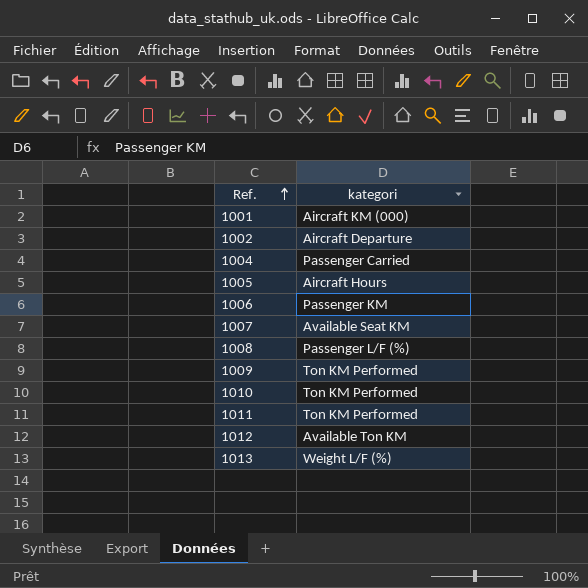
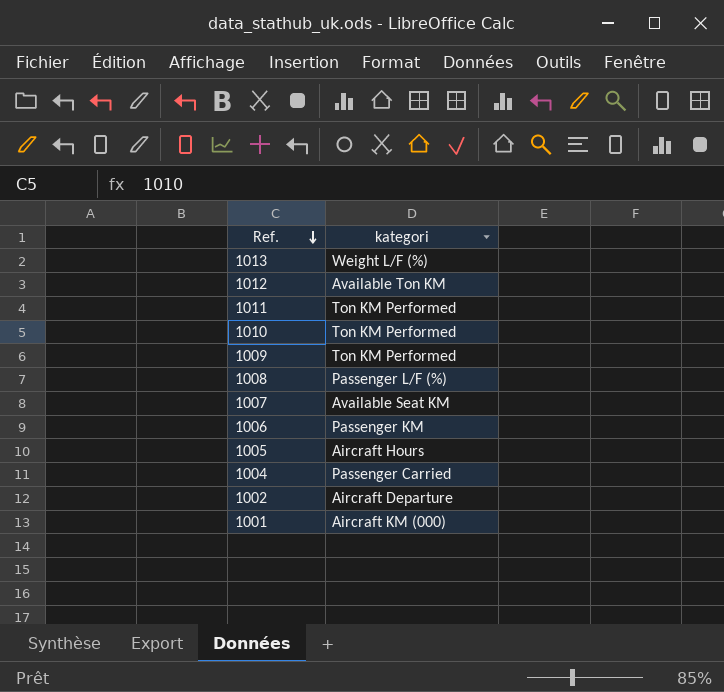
row order: Ref. ascending -> Ref. descending

